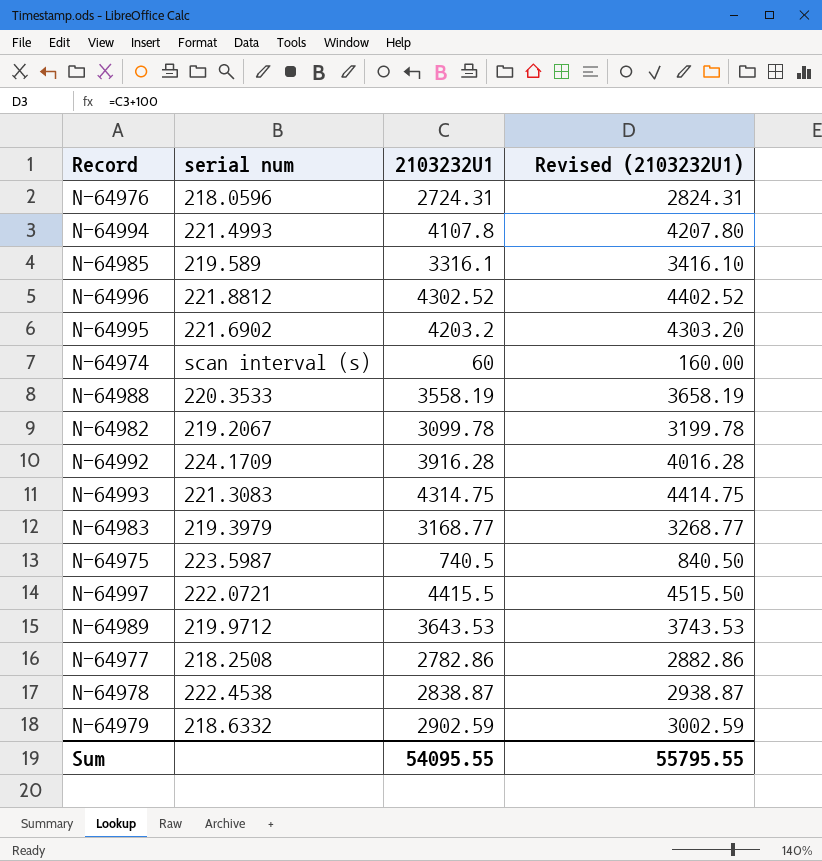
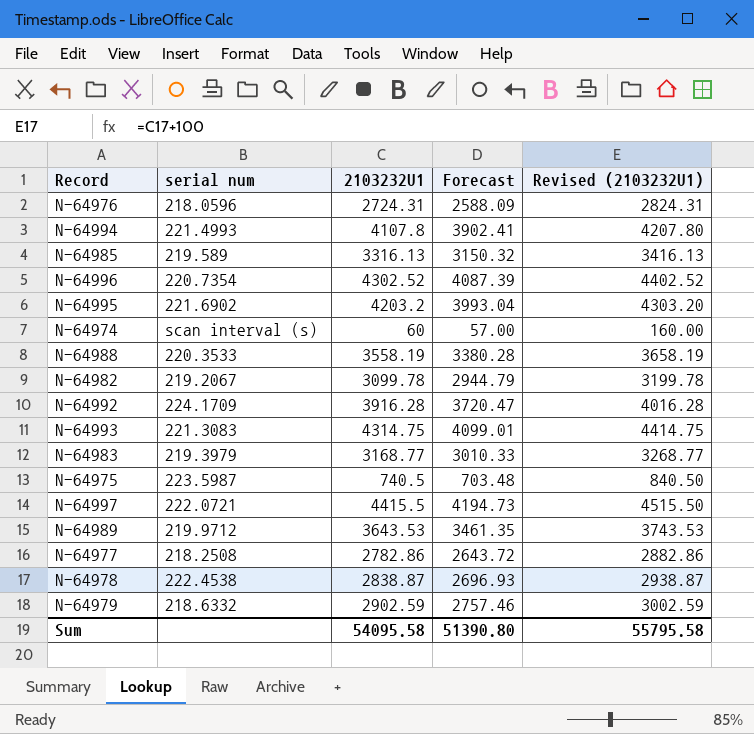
column Forecast | formula: none -> [2103232U1] * 0.95
N-64985 | 2103232U1: 3316.1 -> 3316.13
N-64985 | Revised (2103232U1): 3416.10 -> 3416.13
N-64996 | serial num: 221.8812 -> 220.7354
Sum | 2103232U1: 54095.55 -> 54095.58
Sum | Revised (2103232U1): 55795.55 -> 55795.58

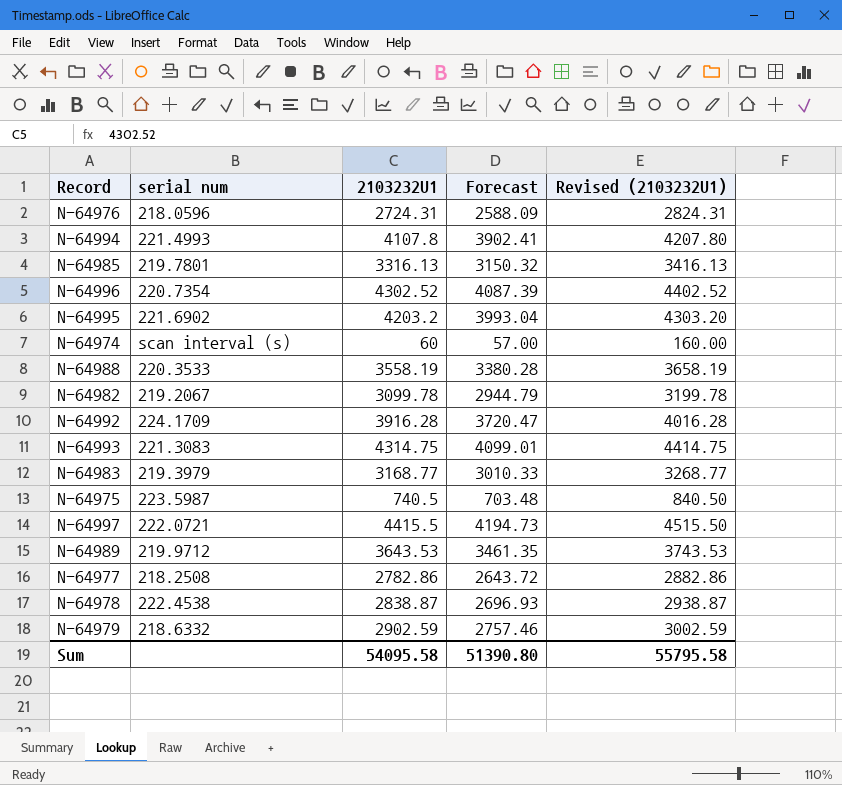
N-64985 | serial num: 219.589 -> 219.7801

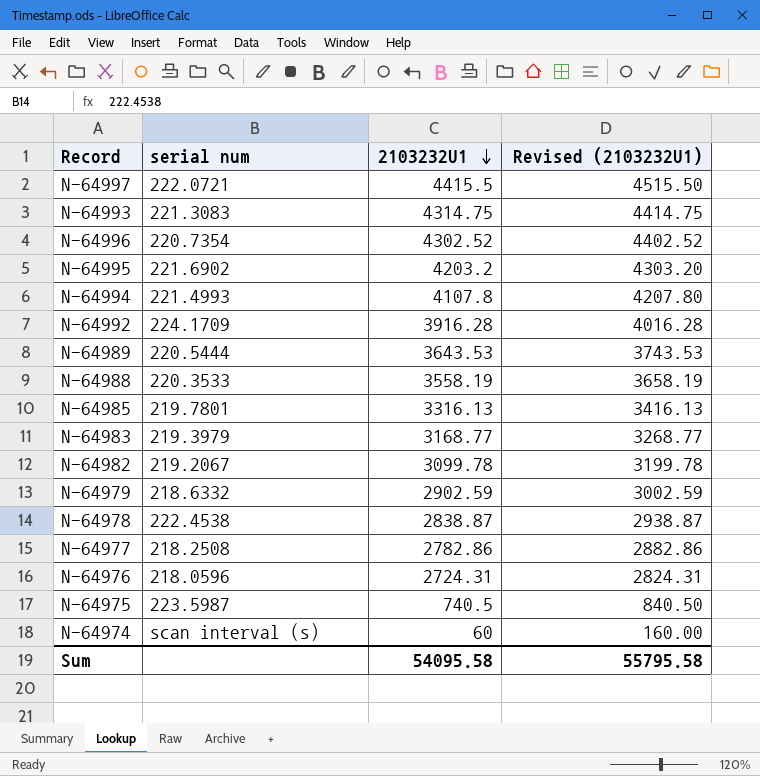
row order: none -> 2103232U1 descending
column Forecast | formula: [2103232U1] * 0.95 -> none
N-64989 | serial num: 219.9712 -> 220.5444

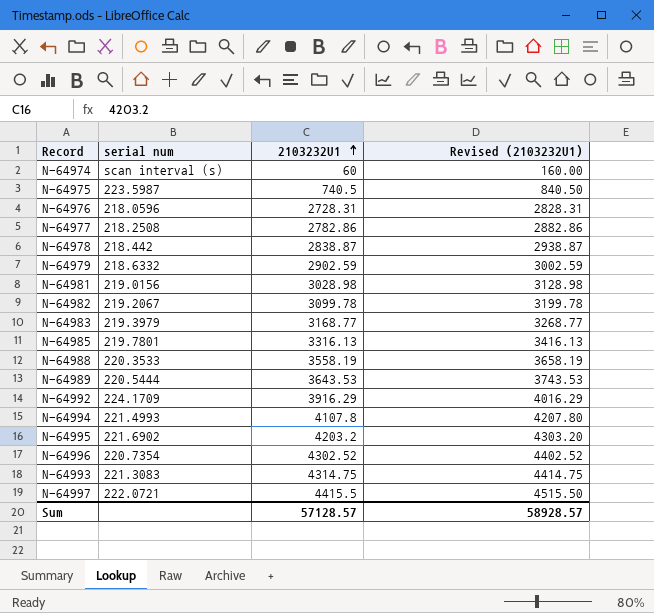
row order: 2103232U1 descending -> 2103232U1 ascending
N-64976 | 2103232U1: 2724.31 -> 2728.31
N-64976 | Revised (2103232U1): 2824.31 -> 2828.31
N-64978 | serial num: 222.4538 -> 218.442
row N-64981: none -> 219.0156 | 3028.98 | 3128.98
N-64992 | 2103232U1: 3916.28 -> 3916.29
N-64992 | Revised (2103232U1): 4016.28 -> 4016.29
Sum | 2103232U1: 54095.58 -> 57128.57
Sum | Revised (2103232U1): 55795.58 -> 58928.57

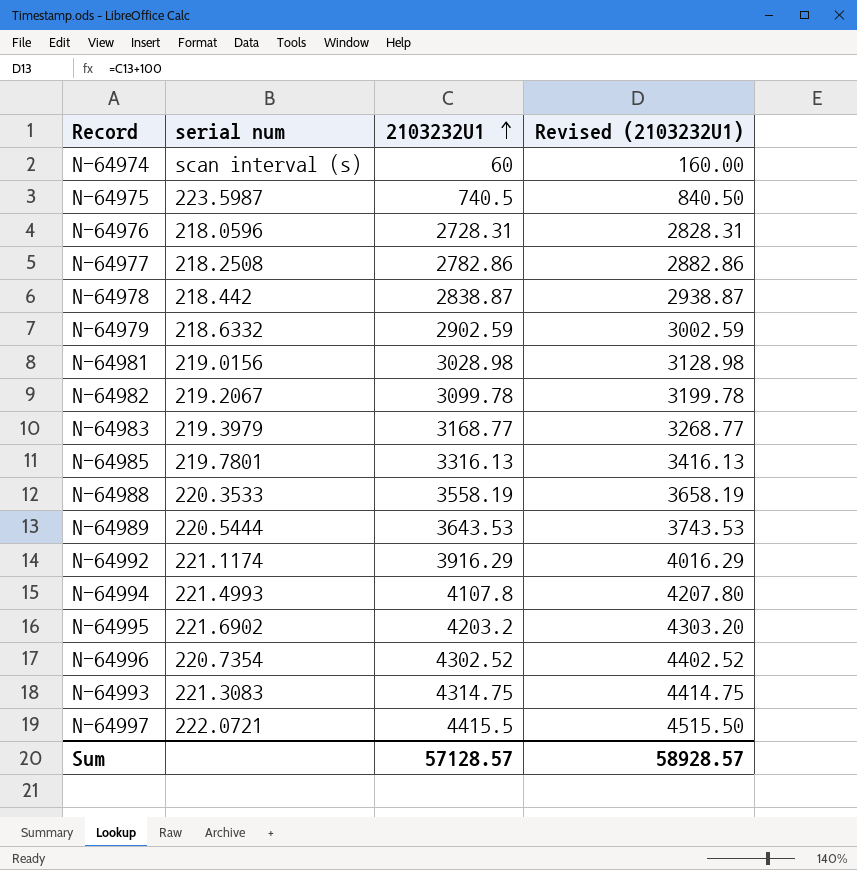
N-64992 | serial num: 224.1709 -> 221.1174

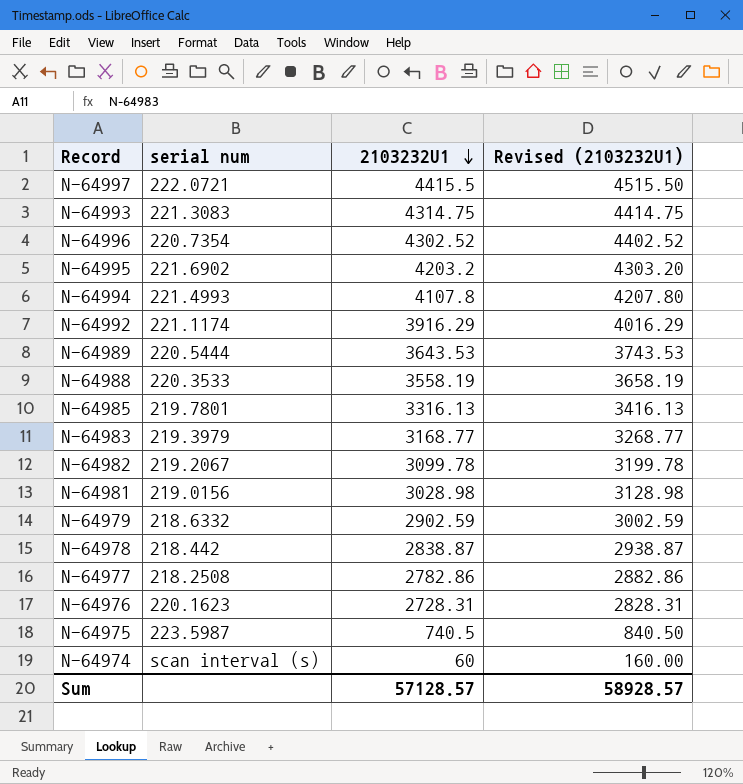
row order: 2103232U1 ascending -> 2103232U1 descending
N-64976 | serial num: 218.0596 -> 220.1623

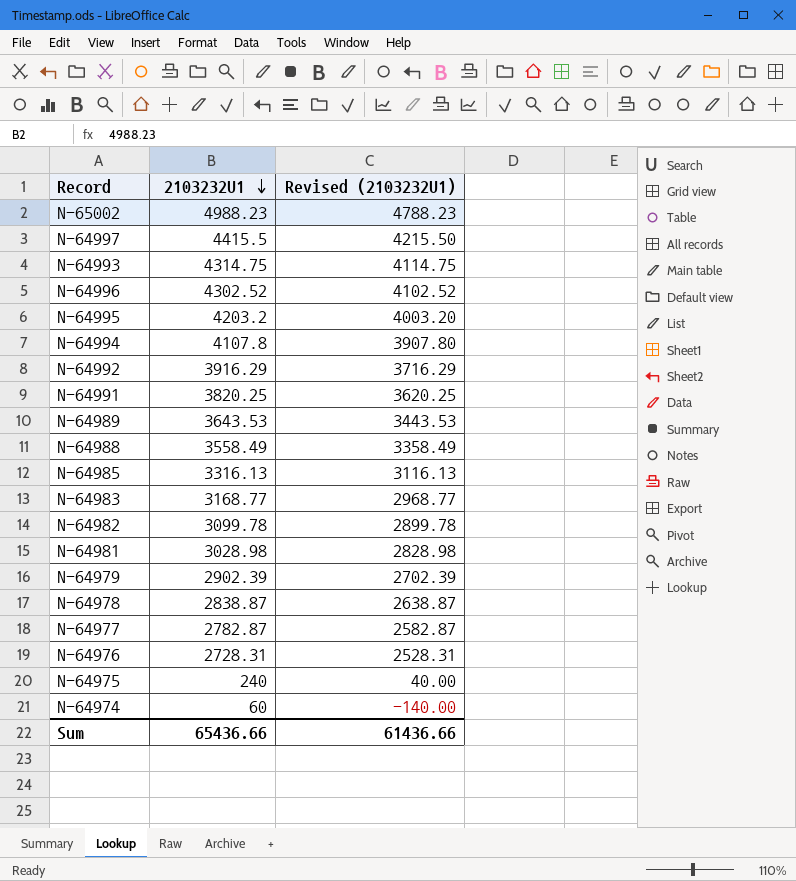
column serial num | position: 2 -> none
column Revised (2103232U1) | formula: [2103232U1] + 100 -> [2103232U1] - 200
row N-65002: none -> 4988.23 | 4788.23
row N-64991: none -> 3820.25 | 3620.25
N-64988 | 2103232U1: 3558.19 -> 3558.49
N-64979 | 2103232U1: 2902.59 -> 2902.39
N-64977 | 2103232U1: 2782.86 -> 2782.87
N-64975 | 2103232U1: 740.5 -> 240
Sum | 2103232U1: 57128.57 -> 65436.66
Sum | Revised (2103232U1): 58928.57 -> 61436.66

